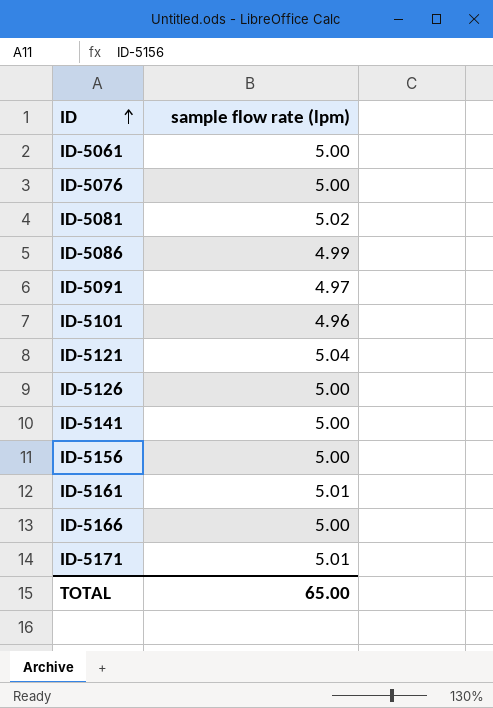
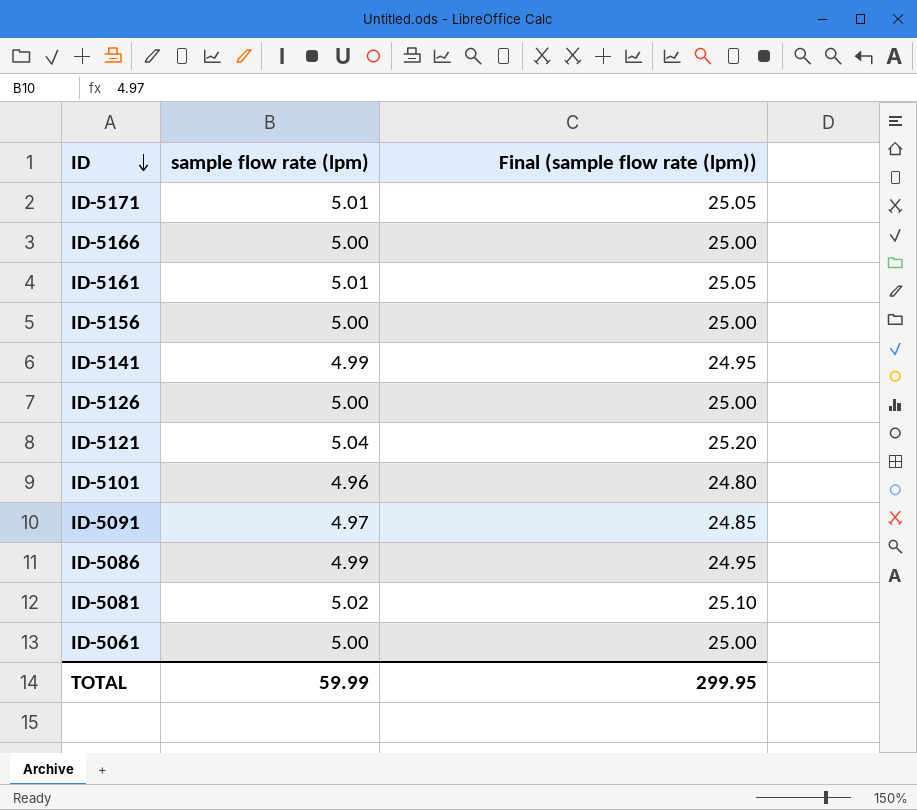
row order: ID ascending -> ID descending
column Final (sample flow rate (lpm)) | formula: none -> [sample flow rate (lpm)] * 5
row ID-5076: 5.00 -> none
ID-5141 | sample flow rate (lpm): 5.00 -> 4.99
TOTAL | sample flow rate (lpm): 65.00 -> 59.99

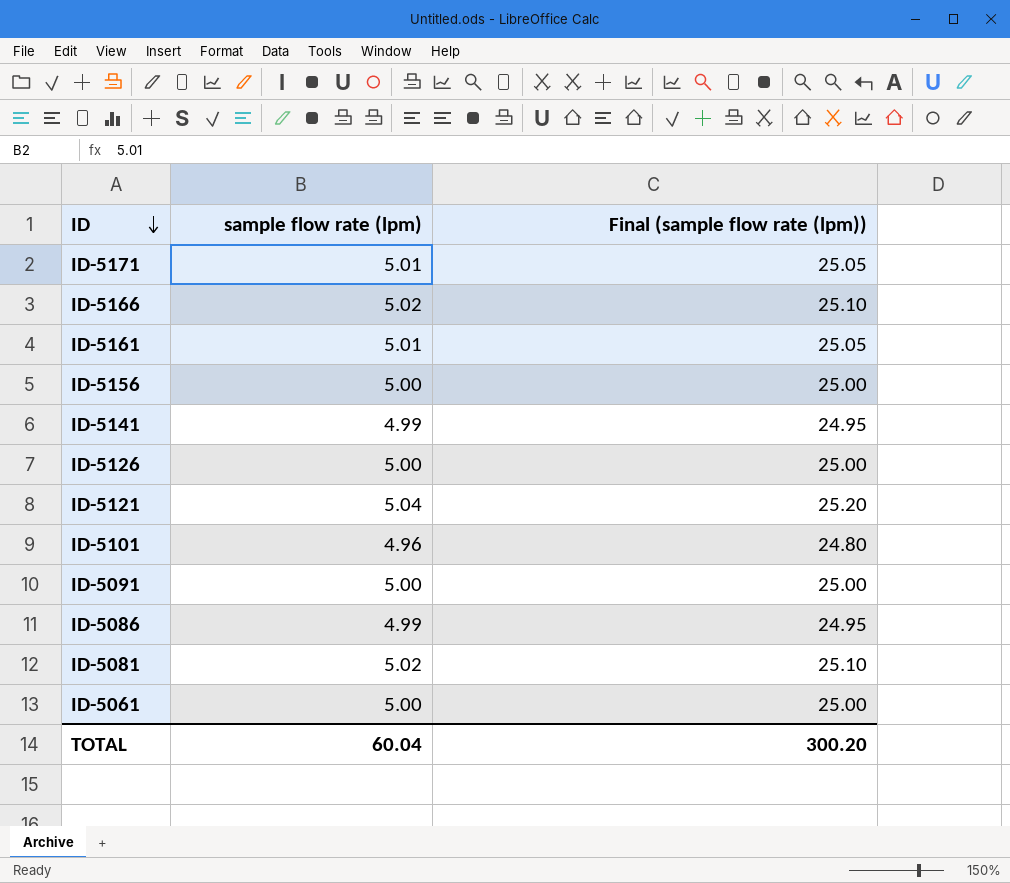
ID-5166 | sample flow rate (lpm): 5.00 -> 5.02
ID-5166 | Final (sample flow rate (lpm)): 25.00 -> 25.10
ID-5091 | sample flow rate (lpm): 4.97 -> 5.00
ID-5091 | Final (sample flow rate (lpm)): 24.85 -> 25.00
TOTAL | sample flow rate (lpm): 59.99 -> 60.04
TOTAL | Final (sample flow rate (lpm)): 299.95 -> 300.20

